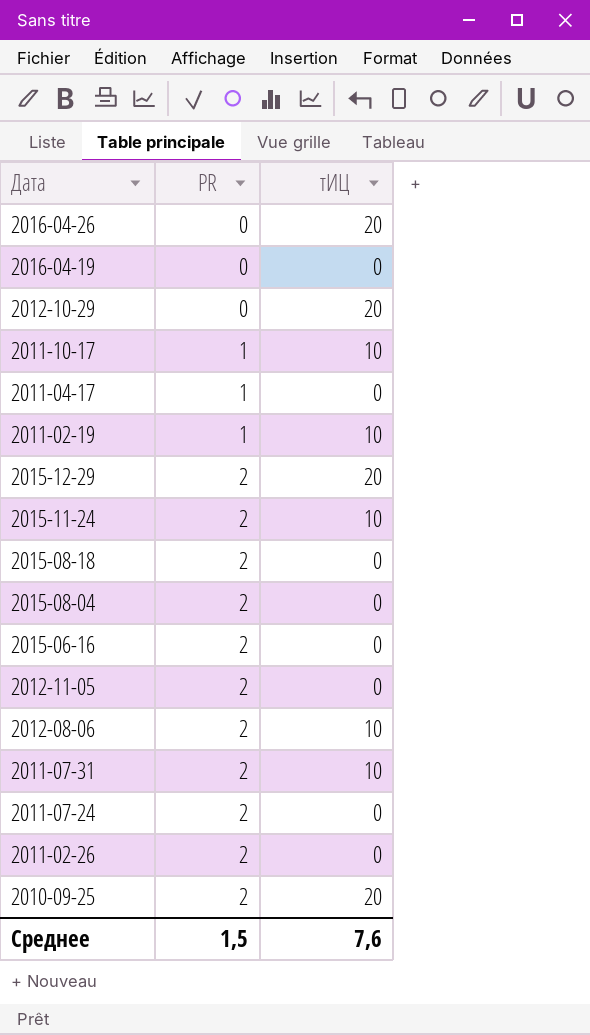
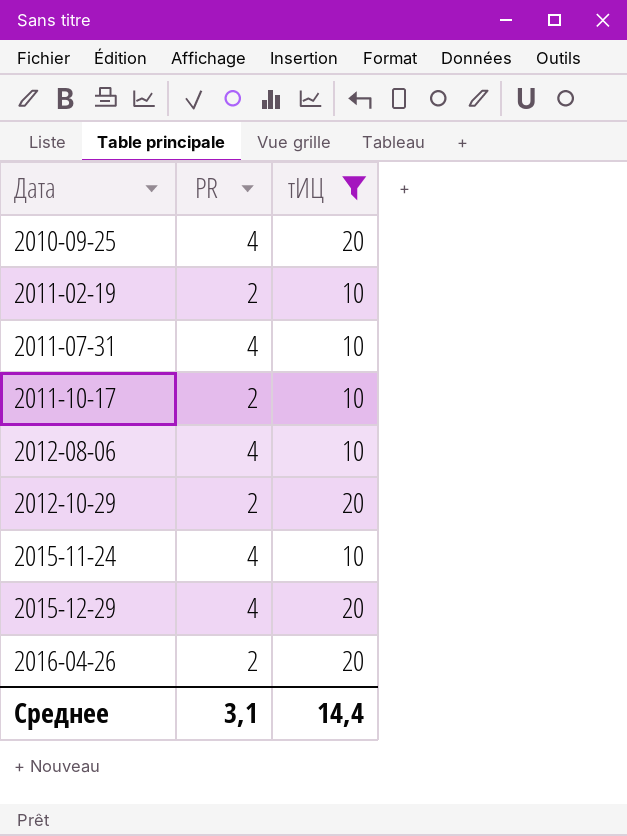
filter: none -> тИЦ != 0
row order: PR ascending -> Дата ascending
2010-09-25 | PR: 2 -> 4
2011-02-19 | PR: 1 -> 2
2011-07-31 | PR: 2 -> 4
2011-10-17 | PR: 1 -> 2
2012-08-06 | PR: 2 -> 4
2012-10-29 | PR: 0 -> 2
2015-11-24 | PR: 2 -> 4
2015-12-29 | PR: 2 -> 4
2016-04-26 | PR: 0 -> 2
Среднее | PR: 1,5 -> 3,1
Среднее | тИЦ: 7,6 -> 14,4

